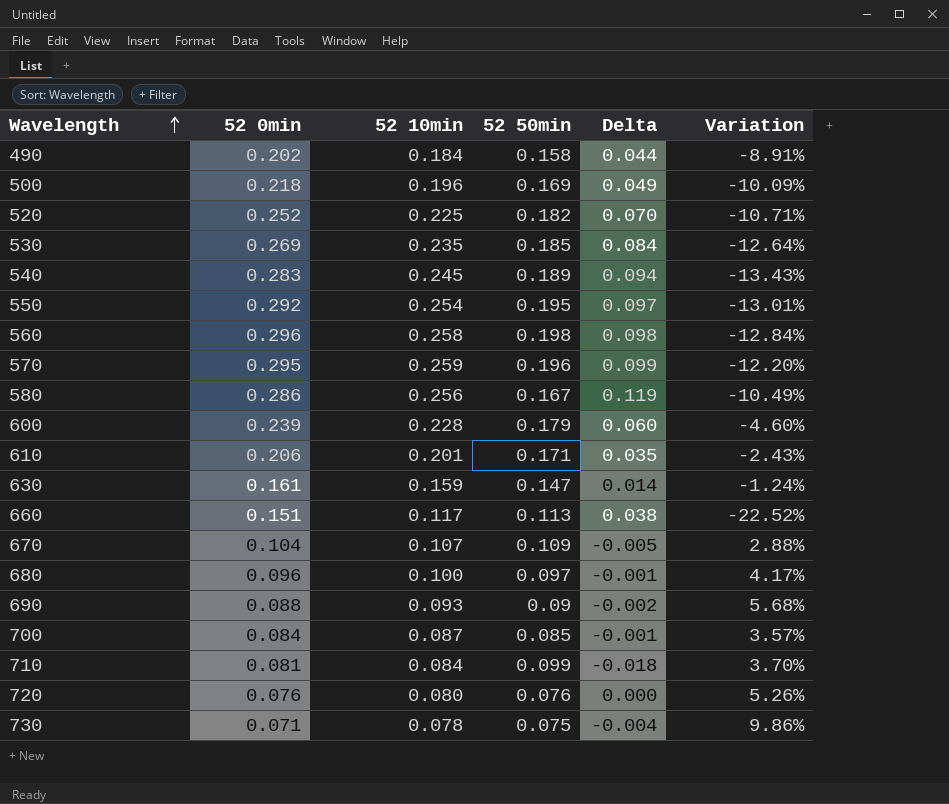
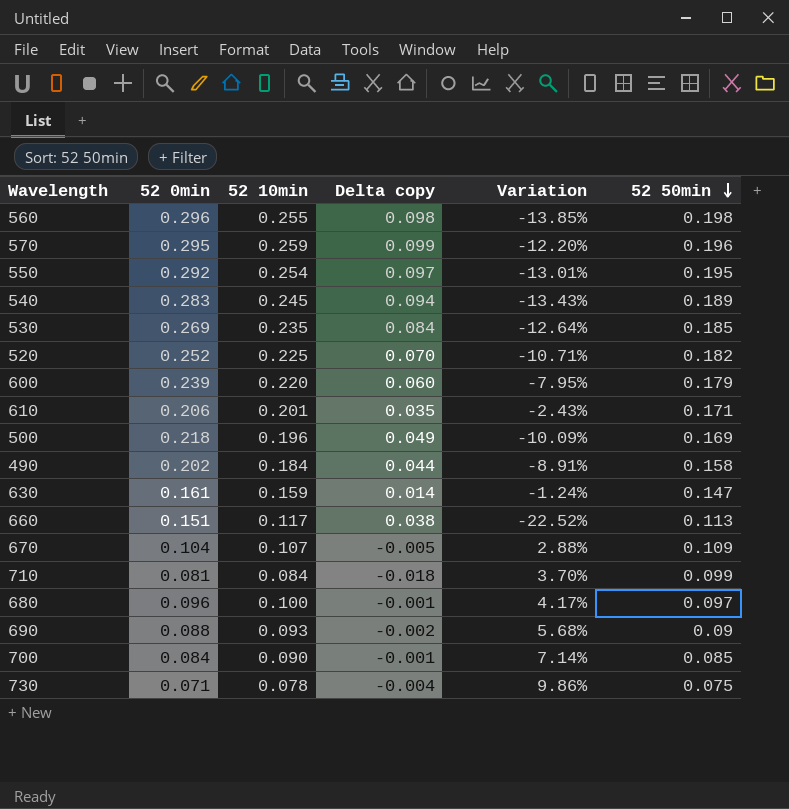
row order: Wavelength ascending -> 52 50min descending
column name: Delta -> Delta copy
column 52 50min | position: 4 -> 6
row 580: 0.286 | 0.256 | 0.167 | 0.119 | -10.49% -> none
row 720: 0.076 | 0.080 | 0.076 | 0.000 | 5.26% -> none
560 | 52 10min: 0.258 -> 0.255
560 | Variation: -12.84% -> -13.85%
600 | 52 10min: 0.228 -> 0.220
600 | Variation: -4.60% -> -7.95%
700 | 52 10min: 0.087 -> 0.090
700 | Variation: 3.57% -> 7.14%

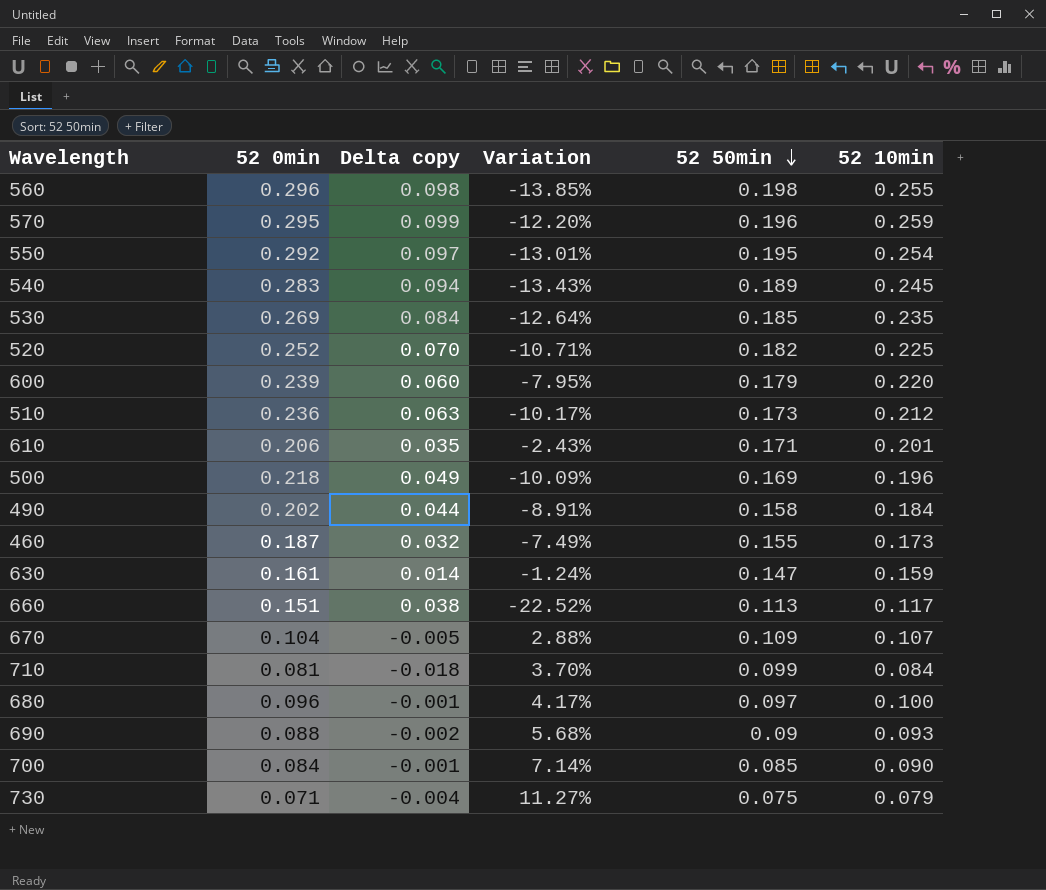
column 52 10min | position: 3 -> 6
row 510: none -> 0.236 | 0.063 | -10.17% | 0.173 | 0.212
row 460: none -> 0.187 | 0.032 | -7.49% | 0.155 | 0.173
730 | Variation: 9.86% -> 11.27%
730 | 52 10min: 0.078 -> 0.079

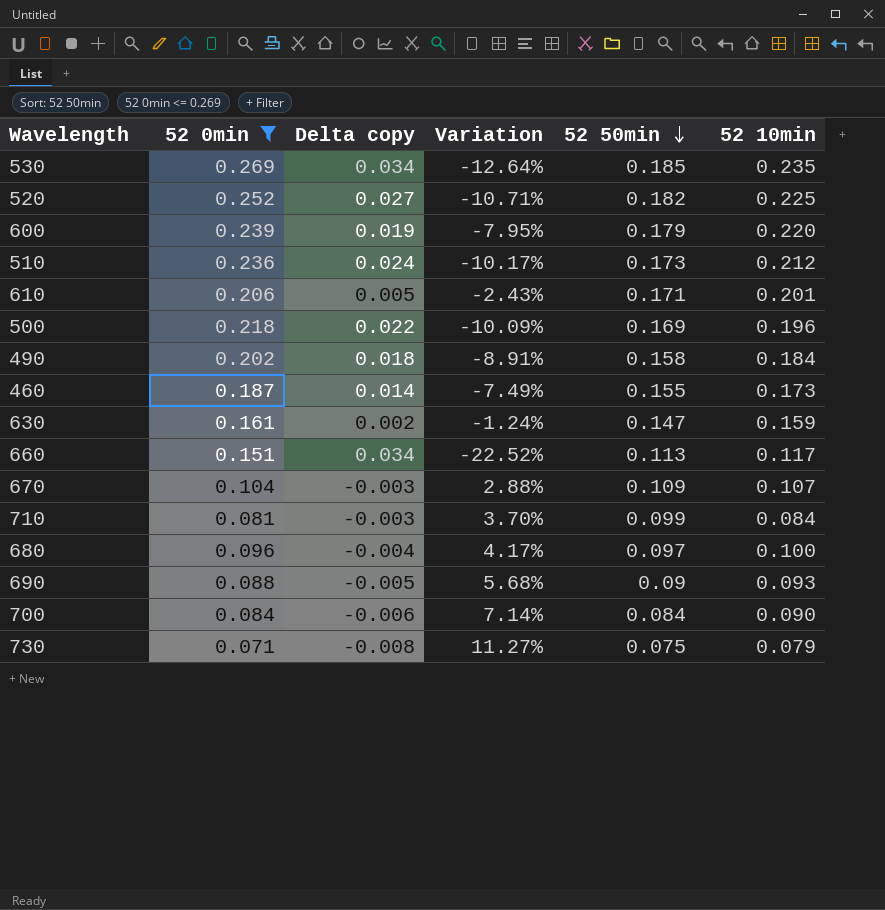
filter: none -> 52 0min <= 0.269
column Delta copy | formula: [52 0min] - [52 50min] -> [52 0min] - [52 10min]
700 | 52 50min: 0.085 -> 0.084

